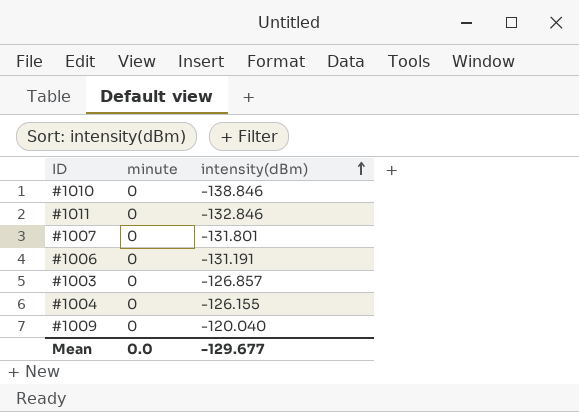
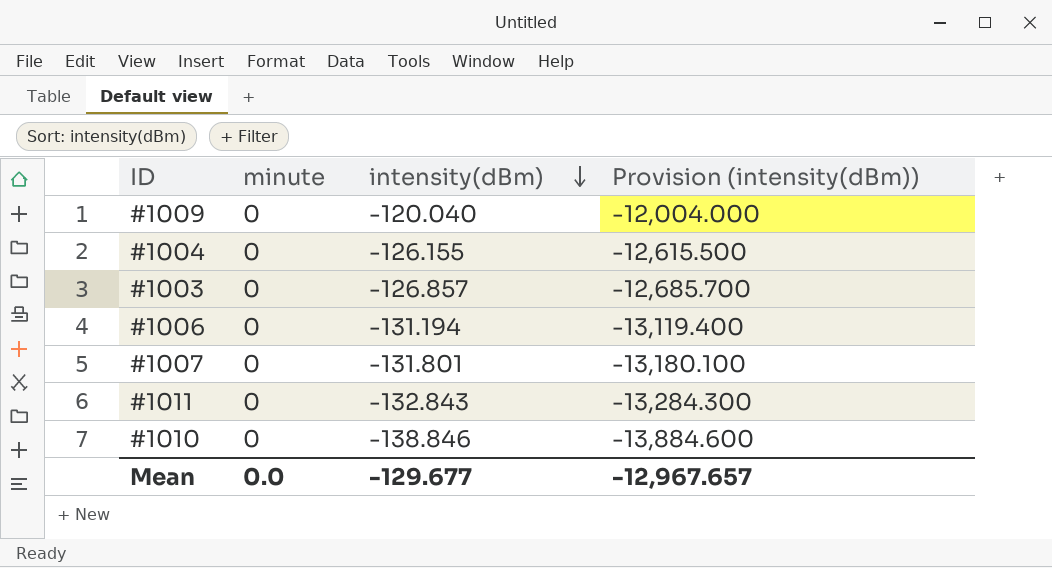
row order: intensity(dBm) ascending -> intensity(dBm) descending
column Provision (intensity(dBm)) | formula: none -> [intensity(dBm)] * 100
#1006 | intensity(dBm): -131.191 -> -131.194
#1011 | intensity(dBm): -132.846 -> -132.843

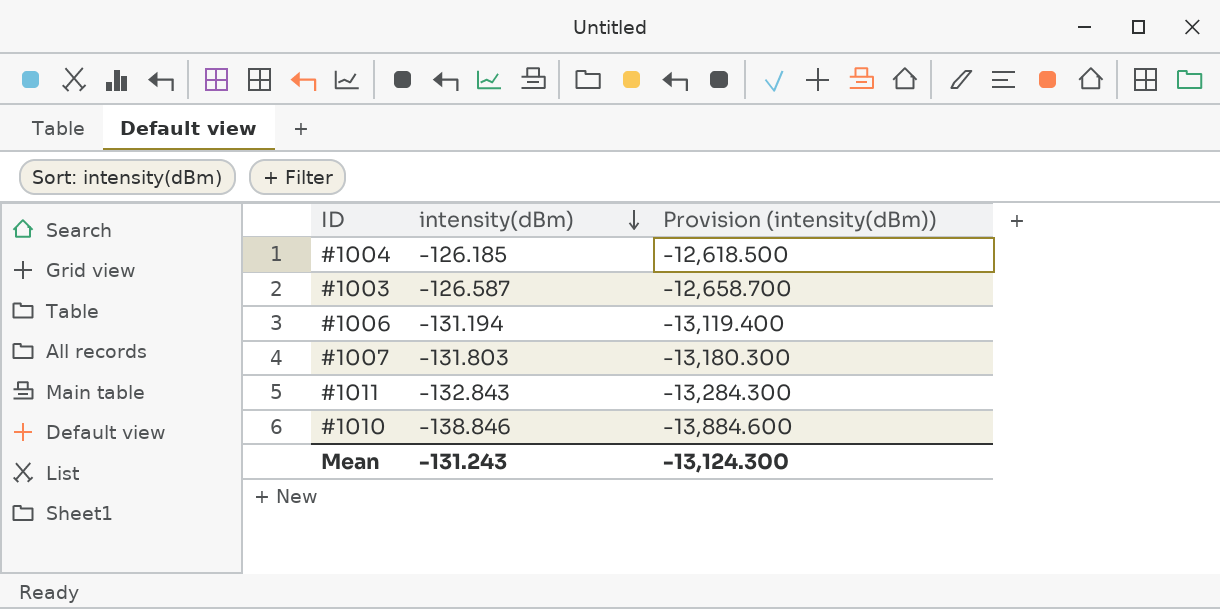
column minute | position: 2 -> none
row #1009: 0 | -120.040 | -12,004.000 -> none
#1004 | intensity(dBm): -126.155 -> -126.185
#1004 | Provision (intensity(dBm)): -12,615.500 -> -12,618.500
#1003 | intensity(dBm): -126.857 -> -126.587
#1003 | Provision (intensity(dBm)): -12,685.700 -> -12,658.700
#1007 | intensity(dBm): -131.801 -> -131.803
#1007 | Provision (intensity(dBm)): -13,180.100 -> -13,180.300
Mean | intensity(dBm): -129.677 -> -131.243
Mean | Provision (intensity(dBm)): -12,967.657 -> -13,124.300

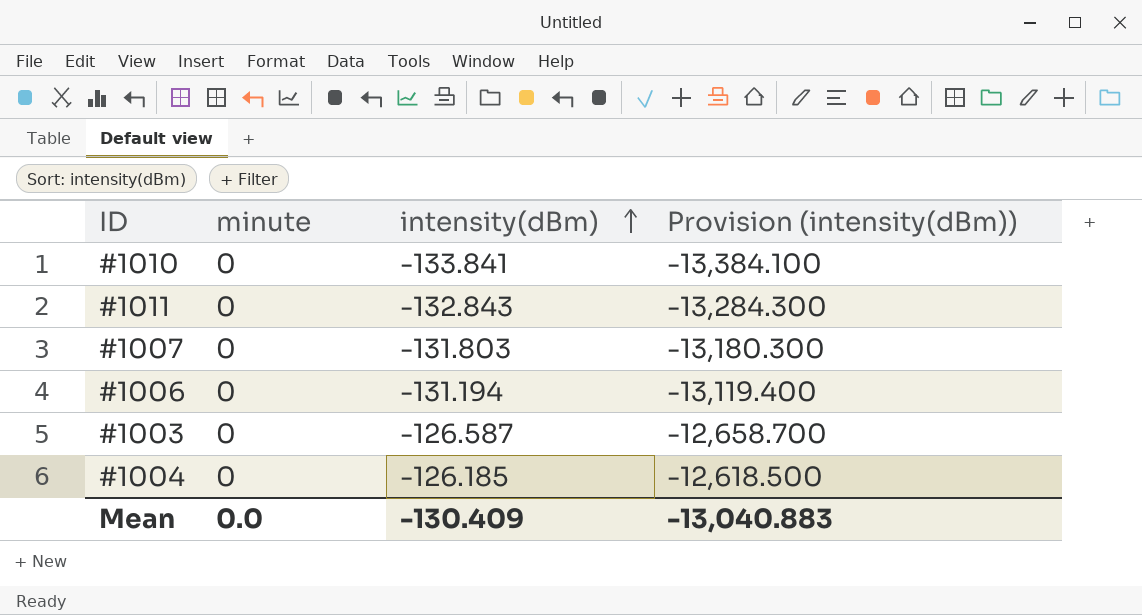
row order: intensity(dBm) descending -> intensity(dBm) ascending
column minute | position: none -> 2
#1010 | intensity(dBm): -138.846 -> -133.841
#1010 | Provision (intensity(dBm)): -13,884.600 -> -13,384.100
Mean | intensity(dBm): -131.243 -> -130.409
Mean | Provision (intensity(dBm)): -13,124.300 -> -13,040.883

